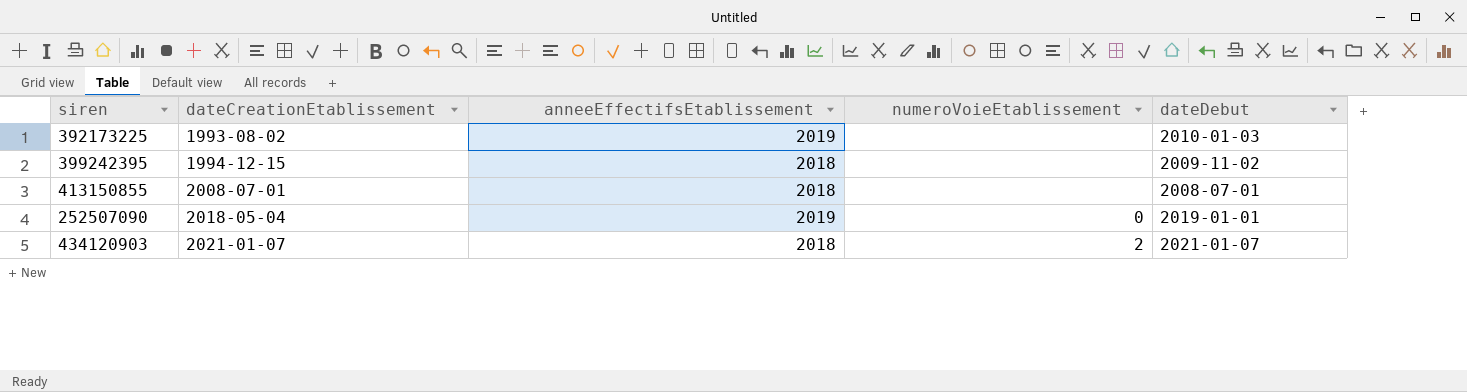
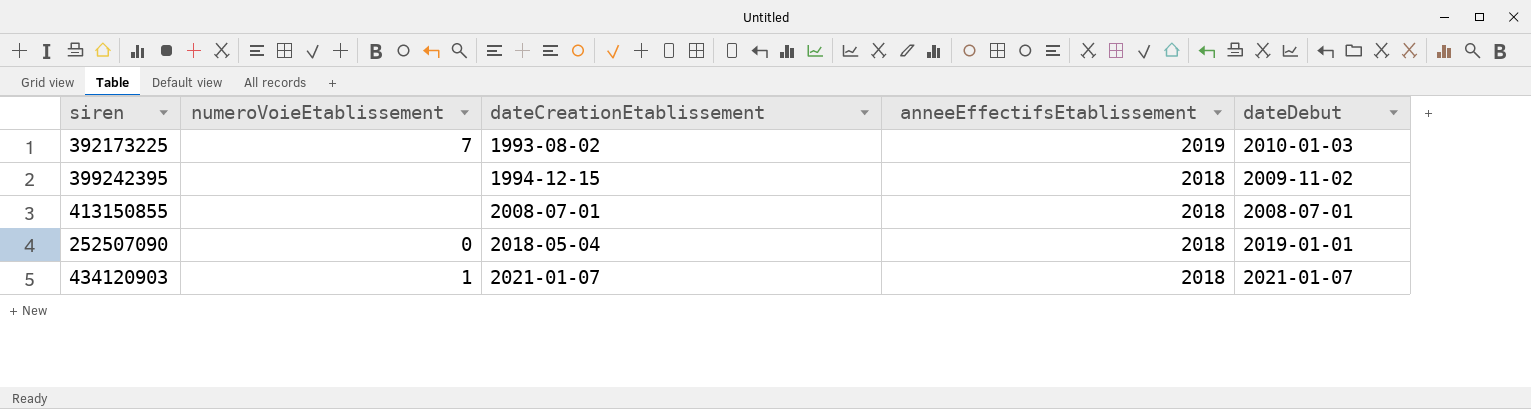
column numeroVoieEtablissement | position: 4 -> 2
392173225 | numeroVoieEtablissement: none -> 7
252507090 | anneeEffectifsEtablissement: 2019 -> 2018
434120903 | numeroVoieEtablissement: 2 -> 1

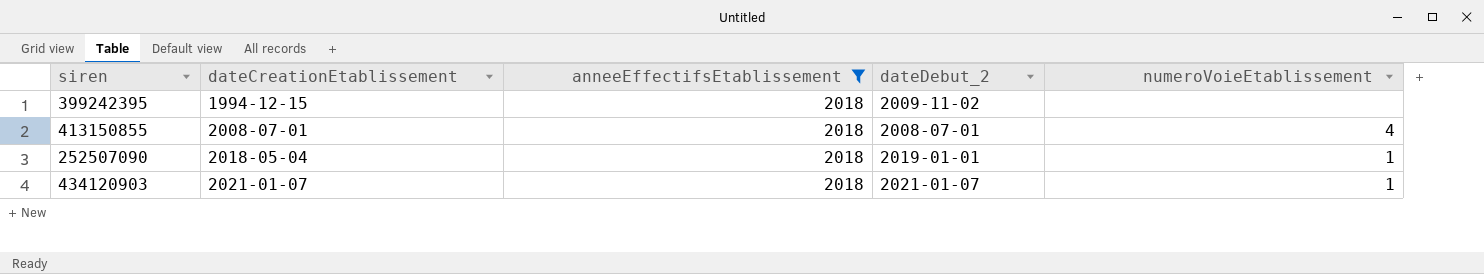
filter: none -> anneeEffectifsEtablissement = 2018
column name: dateDebut -> dateDebut_2
column numeroVoieEtablissement | position: 2 -> 5
413150855 | numeroVoieEtablissement: none -> 4
252507090 | numeroVoieEtablissement: 0 -> 1

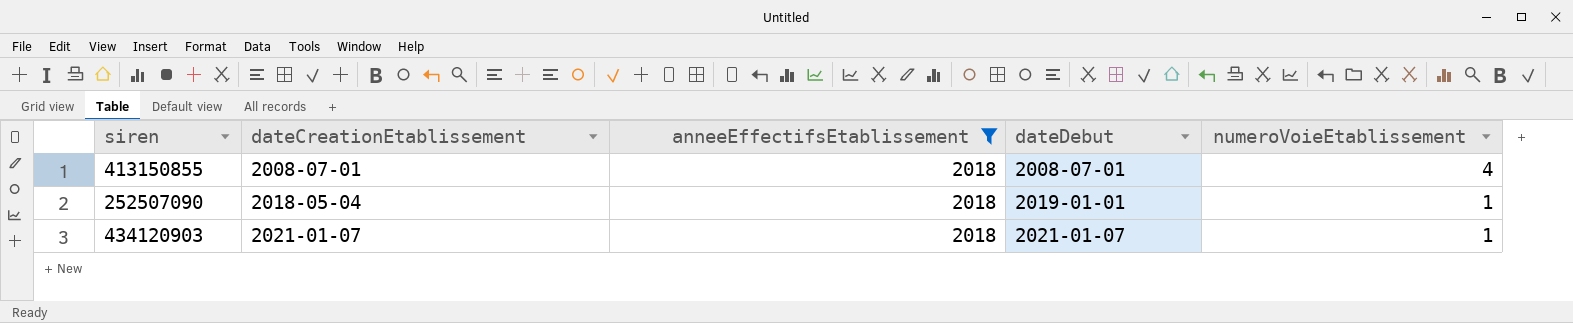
column name: dateDebut_2 -> dateDebut
row 399242395: 1994-12-15 | 2018 | 2009-11-02 | none -> none

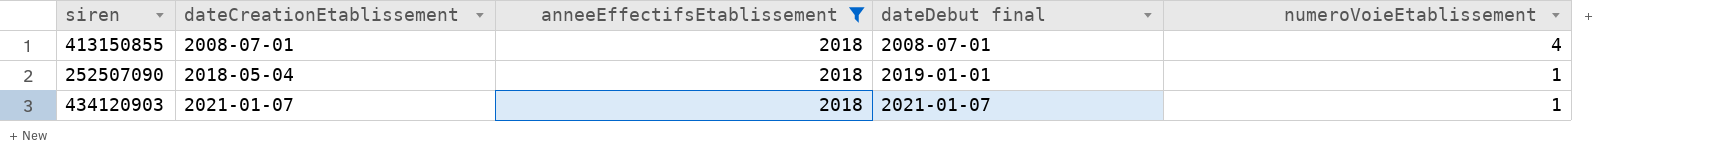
column name: dateDebut -> dateDebut final

